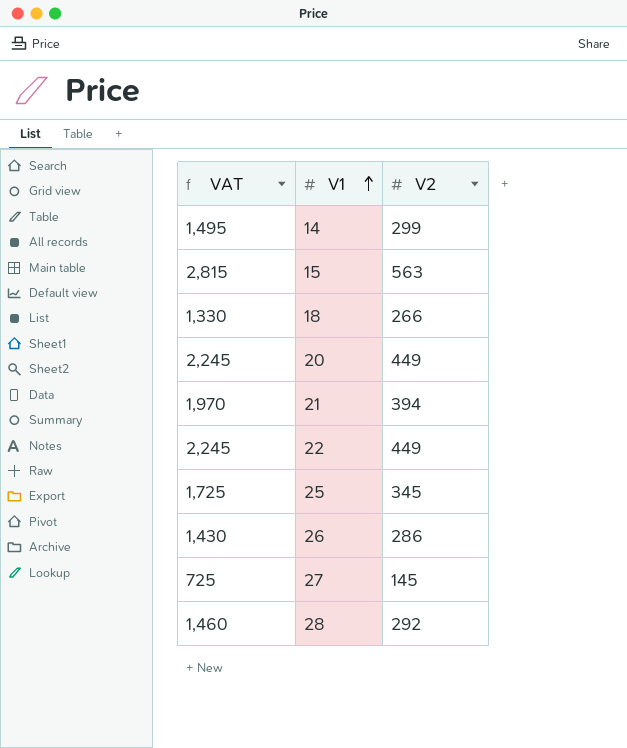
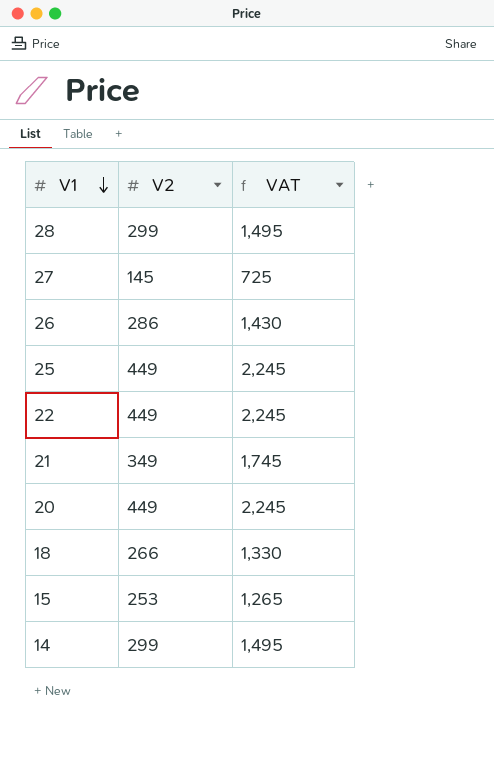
row order: V1 ascending -> V1 descending
column VAT | position: 1 -> 3
28 | V2: 292 -> 299
28 | VAT: 1,460 -> 1,495
25 | V2: 345 -> 449
25 | VAT: 1,725 -> 2,245
21 | V2: 394 -> 349
21 | VAT: 1,970 -> 1,745
15 | V2: 563 -> 253
15 | VAT: 2,815 -> 1,265

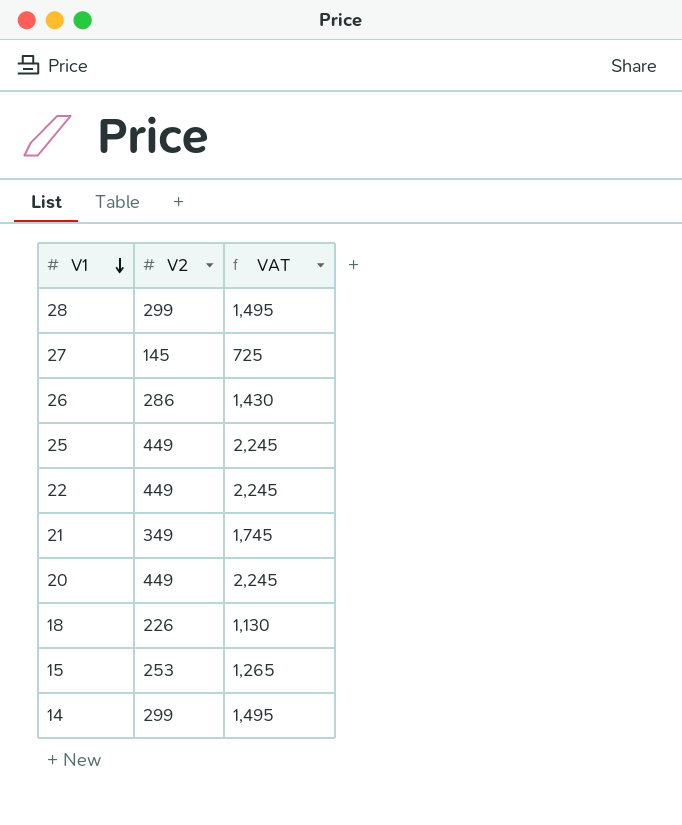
18 | V2: 266 -> 226
18 | VAT: 1,330 -> 1,130

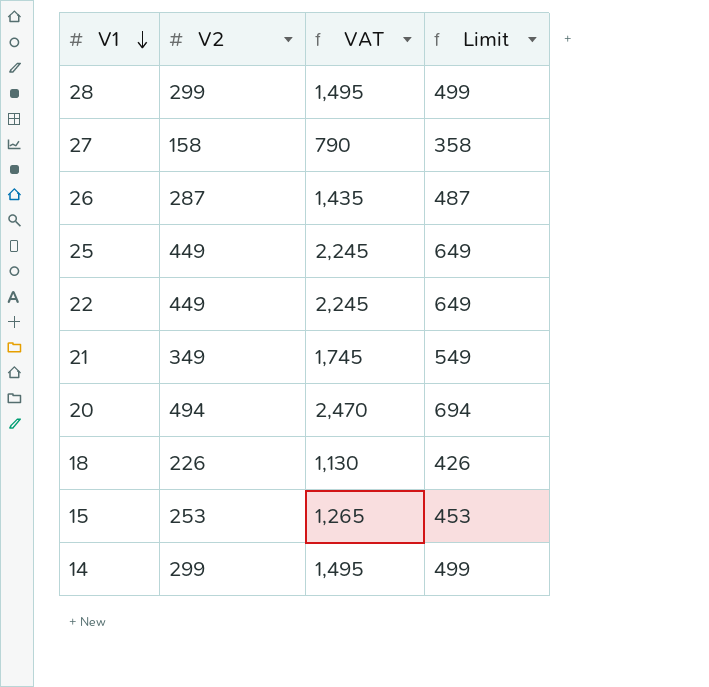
column Limit | formula: none -> [V2] + 200
27 | V2: 145 -> 158
27 | VAT: 725 -> 790
26 | V2: 286 -> 287
26 | VAT: 1,430 -> 1,435
20 | V2: 449 -> 494
20 | VAT: 2,245 -> 2,470

